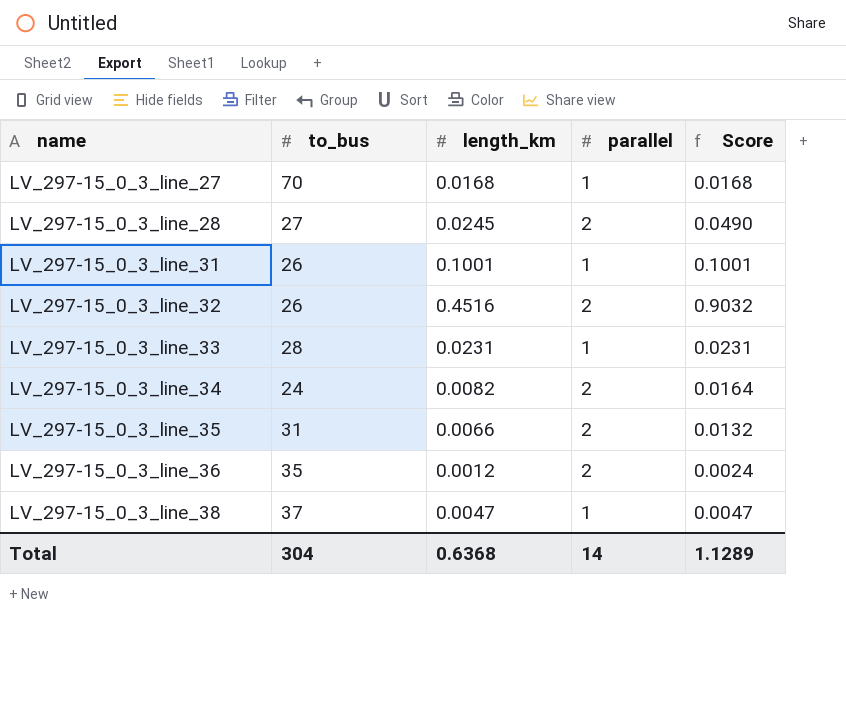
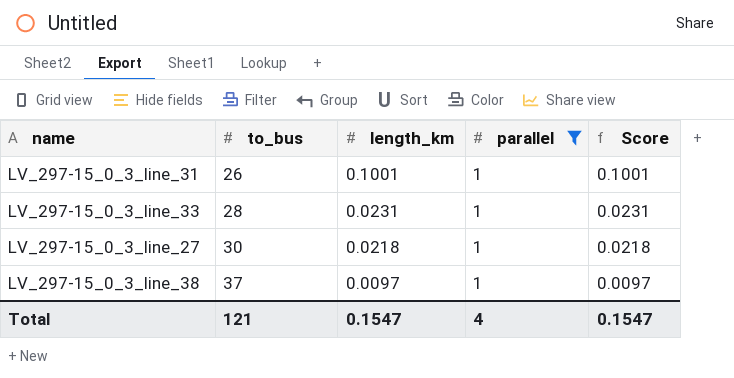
filter: none -> parallel = 1
row order: name ascending -> to_bus ascending
LV_297-15_0_3_line_27 | to_bus: 70 -> 30
LV_297-15_0_3_line_27 | length_km: 0.0168 -> 0.0218
LV_297-15_0_3_line_27 | Score: 0.0168 -> 0.0218
LV_297-15_0_3_line_38 | length_km: 0.0047 -> 0.0097
LV_297-15_0_3_line_38 | Score: 0.0047 -> 0.0097
Total | to_bus: 304 -> 121
Total | length_km: 0.6368 -> 0.1547
Total | parallel: 14 -> 4
Total | Score: 1.1289 -> 0.1547

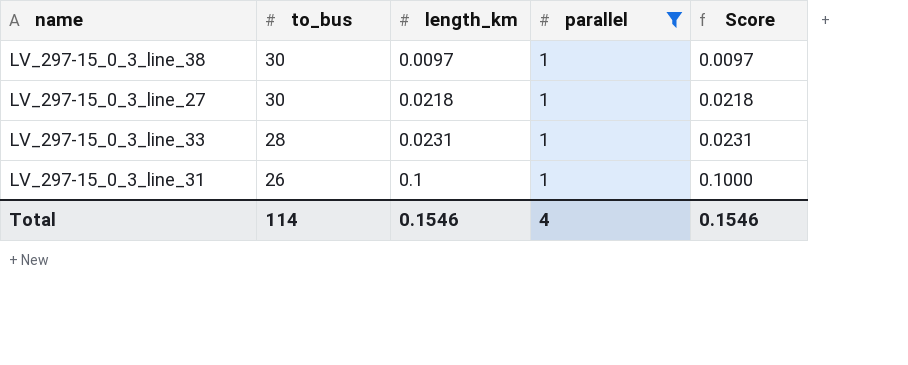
row order: to_bus ascending -> to_bus descending
LV_297-15_0_3_line_38 | to_bus: 37 -> 30
LV_297-15_0_3_line_31 | length_km: 0.1001 -> 0.1
LV_297-15_0_3_line_31 | Score: 0.1001 -> 0.1000
Total | to_bus: 121 -> 114
Total | length_km: 0.1547 -> 0.1546
Total | Score: 0.1547 -> 0.1546

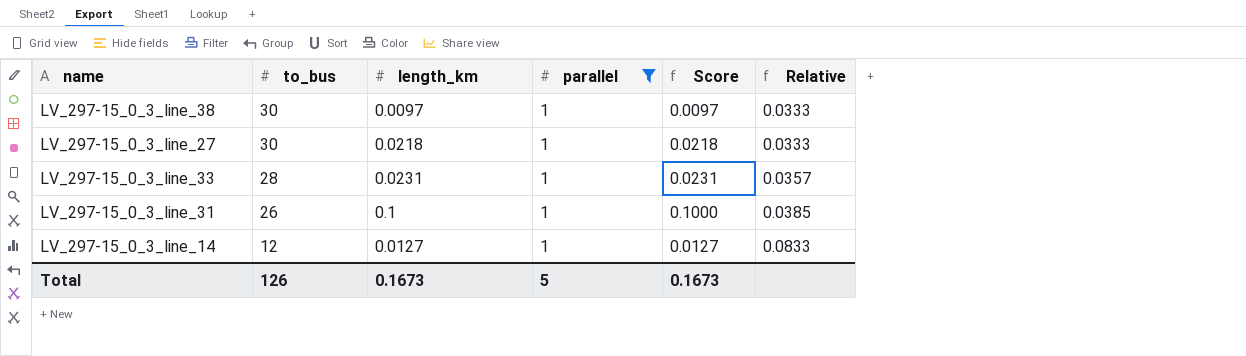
column Relative | formula: none -> [parallel] / [to_bus]
row LV_297-15_0_3_line_14: none -> 12 | 0.0127 | 1 | 0.0127 | 0.0833
Total | to_bus: 114 -> 126
Total | length_km: 0.1546 -> 0.1673
Total | parallel: 4 -> 5
Total | Score: 0.1546 -> 0.1673

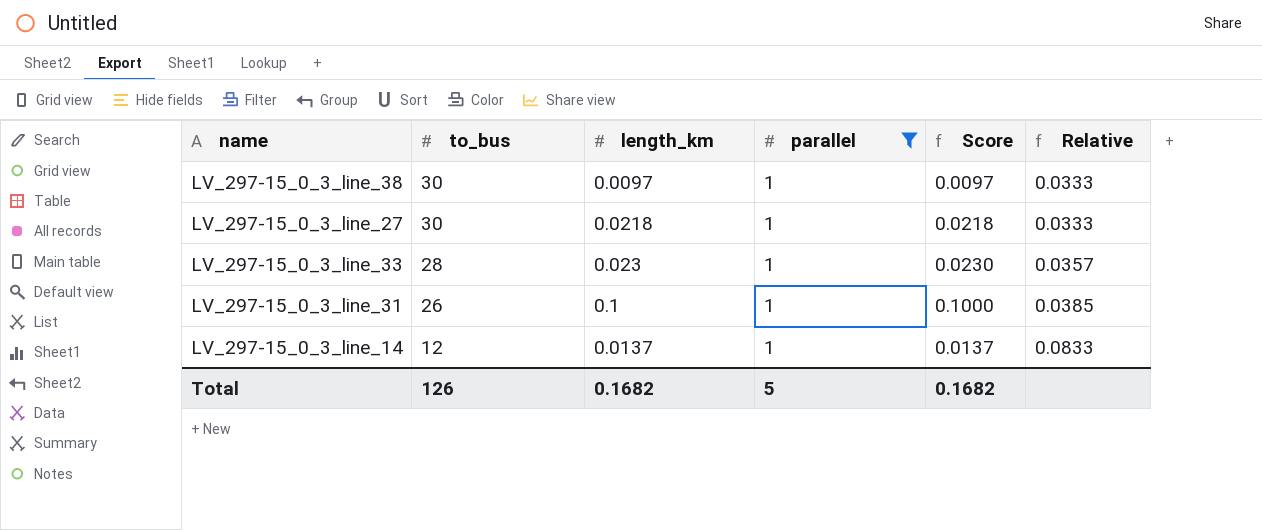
LV_297-15_0_3_line_33 | length_km: 0.0231 -> 0.023
LV_297-15_0_3_line_33 | Score: 0.0231 -> 0.0230
LV_297-15_0_3_line_14 | length_km: 0.0127 -> 0.0137
LV_297-15_0_3_line_14 | Score: 0.0127 -> 0.0137
Total | length_km: 0.1673 -> 0.1682
Total | Score: 0.1673 -> 0.1682

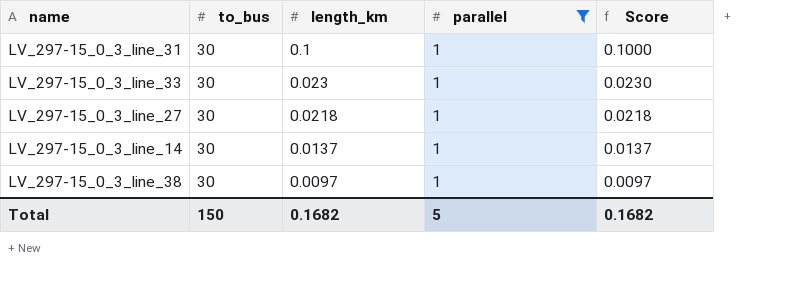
row order: to_bus descending -> length_km descending
column Relative | formula: [parallel] / [to_bus] -> none
LV_297-15_0_3_line_31 | to_bus: 26 -> 30
LV_297-15_0_3_line_33 | to_bus: 28 -> 30
LV_297-15_0_3_line_14 | to_bus: 12 -> 30
Total | to_bus: 126 -> 150

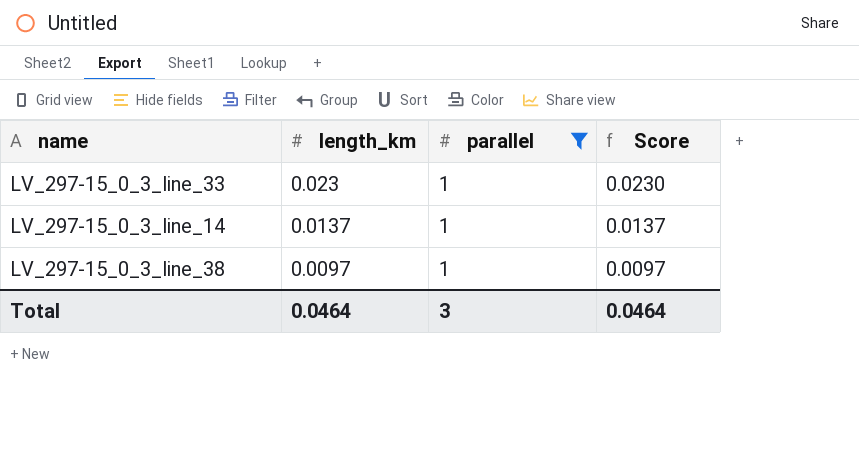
column to_bus | position: 2 -> none
row LV_297-15_0_3_line_31: 30 | 0.1 | 1 | 0.1000 -> none
row LV_297-15_0_3_line_27: 30 | 0.0218 | 1 | 0.0218 -> none
Total | length_km: 0.1682 -> 0.0464
Total | parallel: 5 -> 3
Total | Score: 0.1682 -> 0.0464

